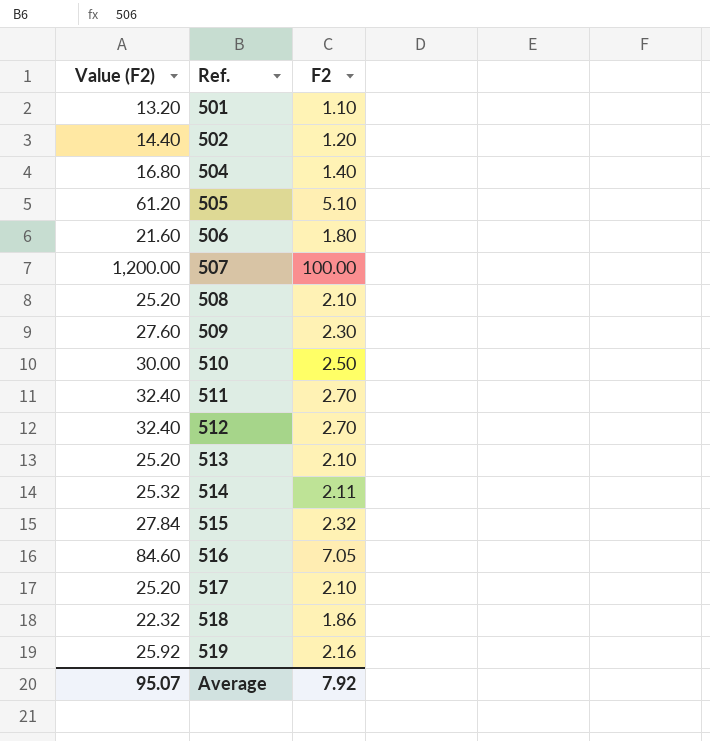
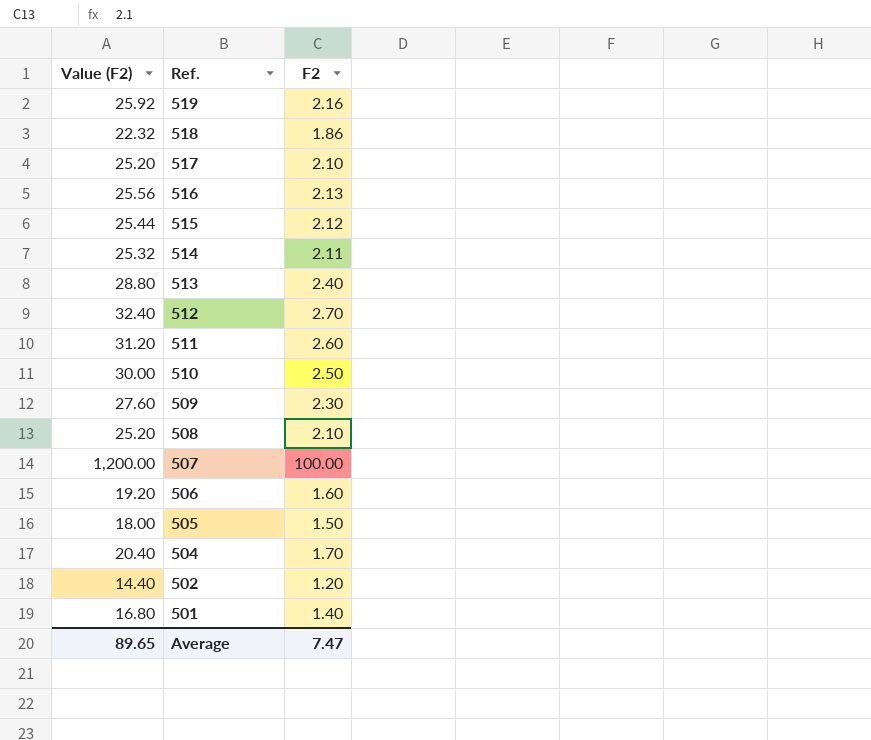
row order: Ref. ascending -> Ref. descending
516 | Value (F2): 84.60 -> 25.56
516 | F2: 7.05 -> 2.13
515 | Value (F2): 27.84 -> 25.44
515 | F2: 2.32 -> 2.12
513 | Value (F2): 25.20 -> 28.80
513 | F2: 2.10 -> 2.40
511 | Value (F2): 32.40 -> 31.20
511 | F2: 2.70 -> 2.60
506 | Value (F2): 21.60 -> 19.20
506 | F2: 1.80 -> 1.60
505 | Value (F2): 61.20 -> 18.00
505 | F2: 5.10 -> 1.50
504 | Value (F2): 16.80 -> 20.40
504 | F2: 1.40 -> 1.70
501 | Value (F2): 13.20 -> 16.80
501 | F2: 1.10 -> 1.40
Average | Value (F2): 95.07 -> 89.65
Average | F2: 7.92 -> 7.47

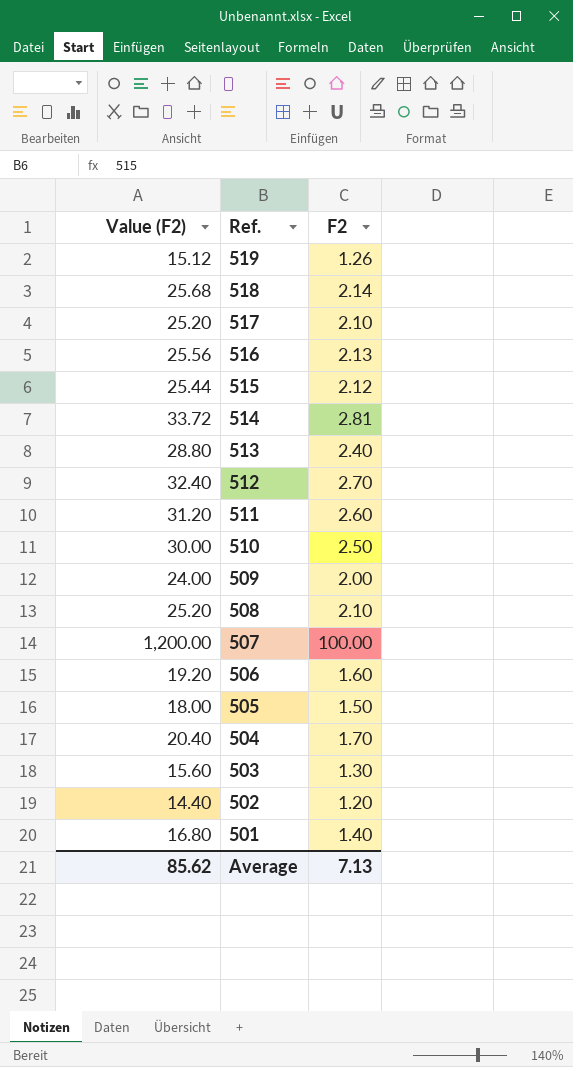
519 | Value (F2): 25.92 -> 15.12
519 | F2: 2.16 -> 1.26
518 | Value (F2): 22.32 -> 25.68
518 | F2: 1.86 -> 2.14
514 | Value (F2): 25.32 -> 33.72
514 | F2: 2.11 -> 2.81
509 | Value (F2): 27.60 -> 24.00
509 | F2: 2.30 -> 2.00
row 503: none -> 15.60 | 1.30
Average | Value (F2): 89.65 -> 85.62
Average | F2: 7.47 -> 7.13

